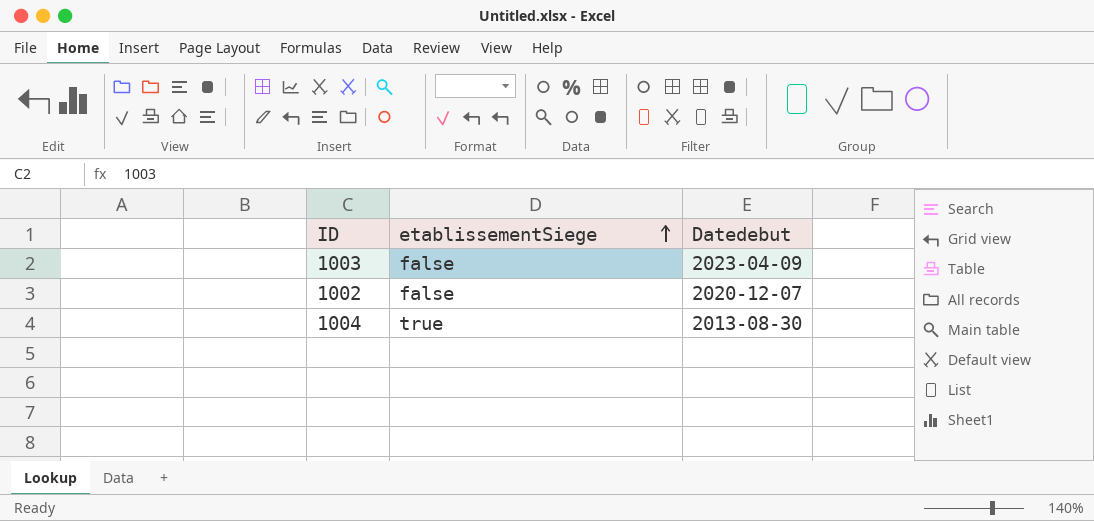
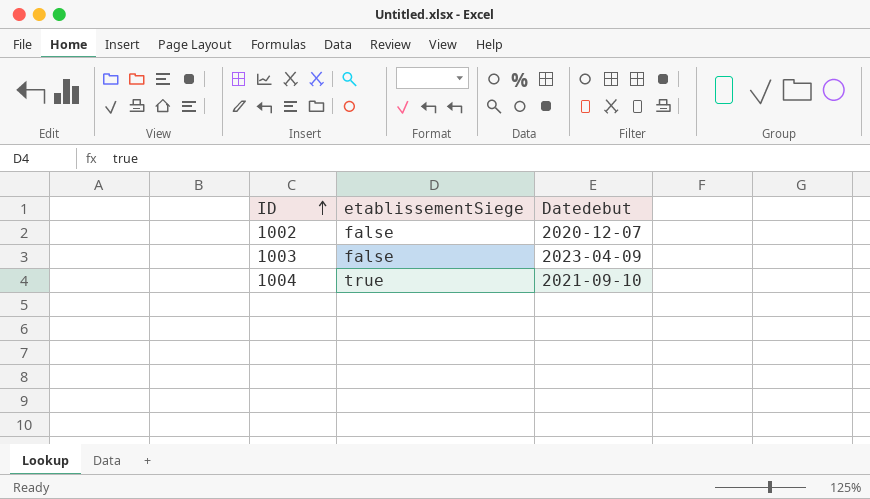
row order: etablissementSiege ascending -> ID ascending
1004 | Datedebut: 2013-08-30 -> 2021-09-10

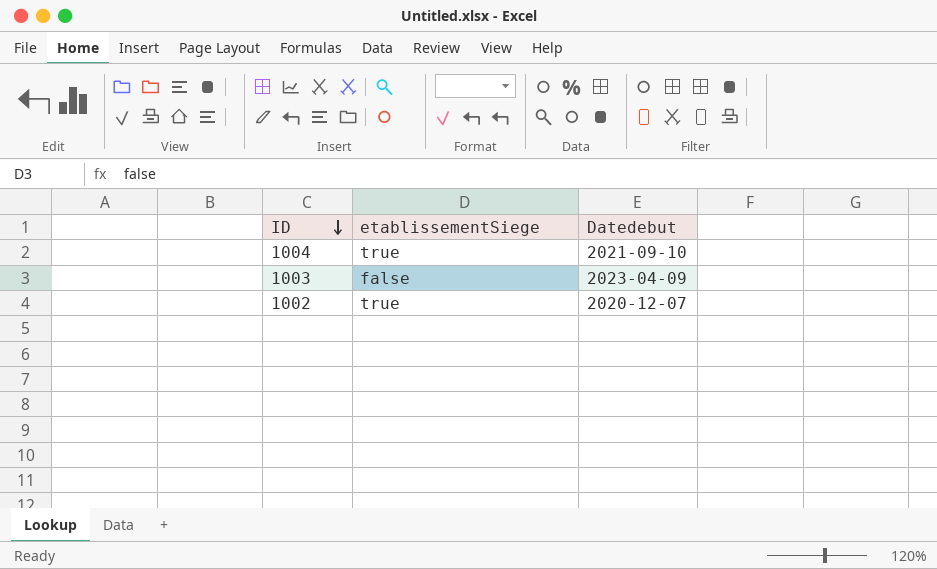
row order: ID ascending -> ID descending
1002 | etablissementSiege: false -> true

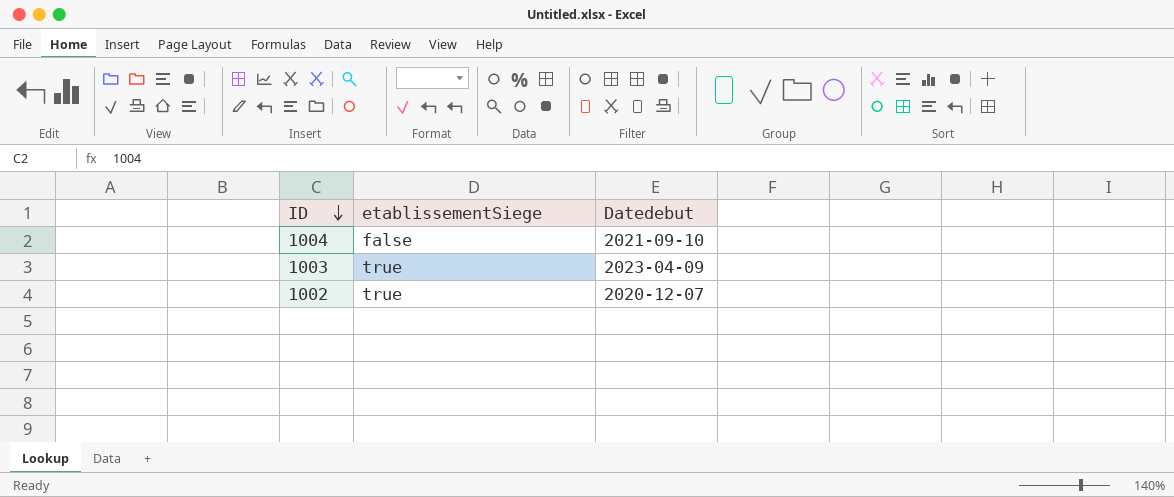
1004 | etablissementSiege: true -> false
1003 | etablissementSiege: false -> true

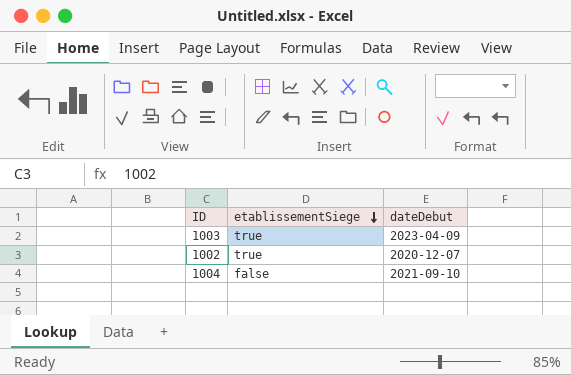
row order: ID descending -> etablissementSiege descending
column name: Datedebut -> dateDebut

